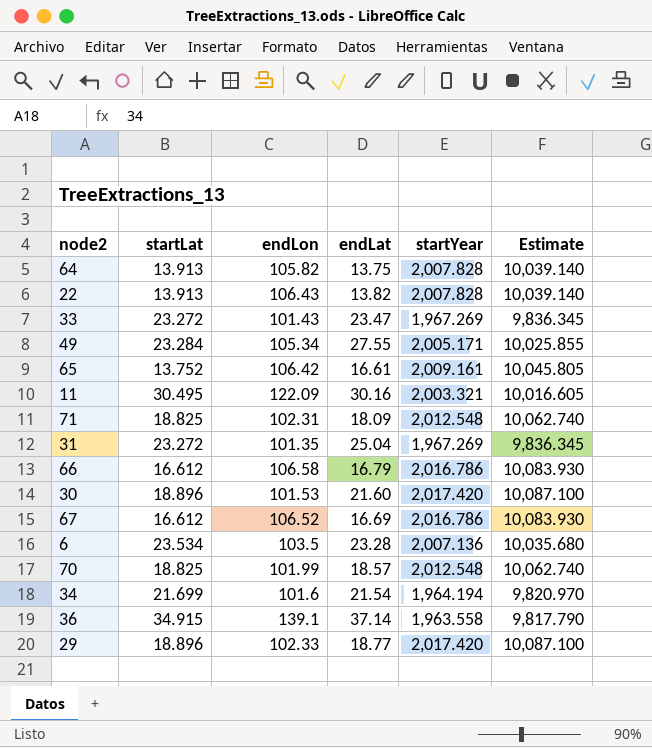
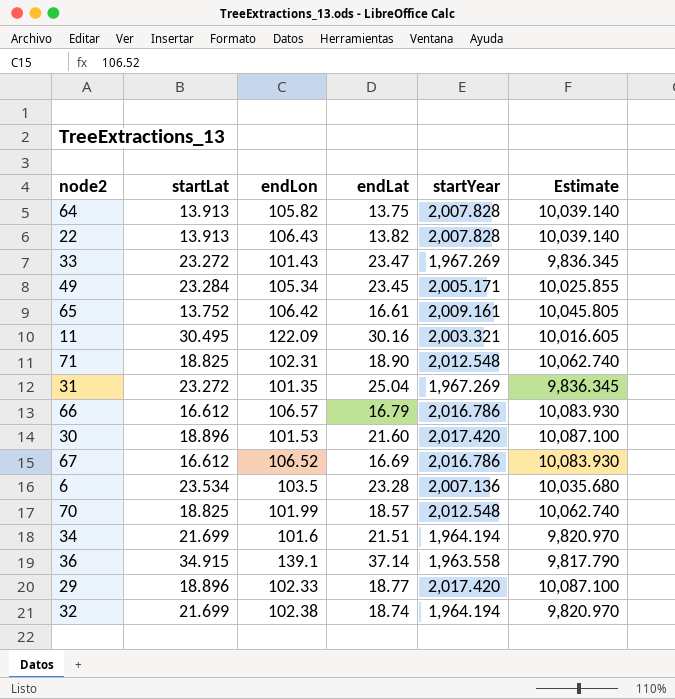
49 | endLat: 27.55 -> 23.45
71 | endLat: 18.09 -> 18.90
66 | endLon: 106.58 -> 106.57
34 | endLat: 21.54 -> 21.51
row 32: none -> 21.699 | 102.38 | 18.74 | 1,964.194 | 9,820.970

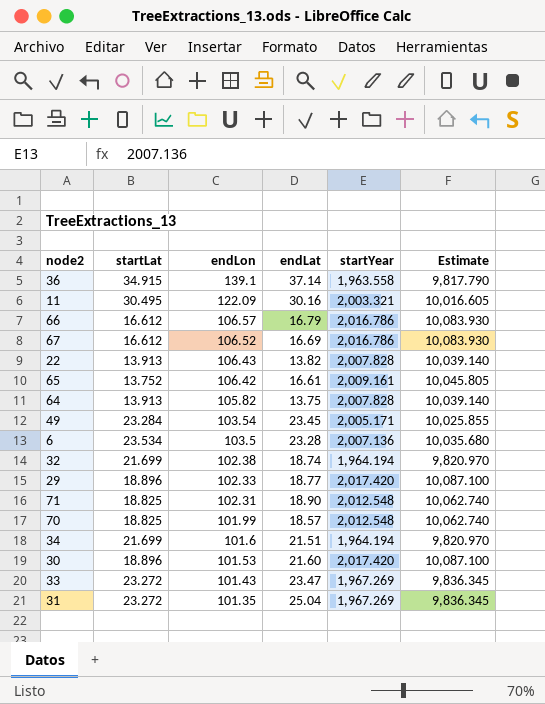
row order: none -> endLon descending
49 | endLon: 105.34 -> 103.54

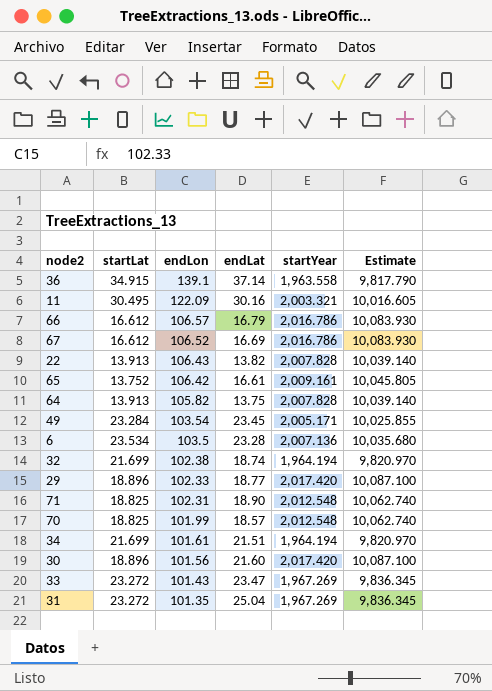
34 | endLon: 101.6 -> 101.61
30 | endLon: 101.53 -> 101.56

